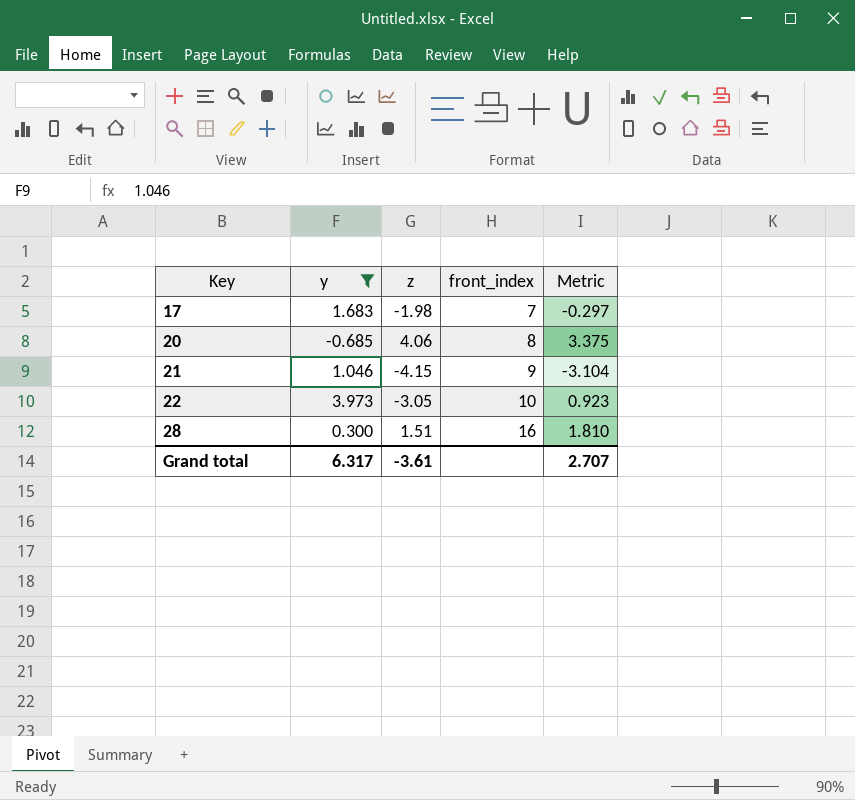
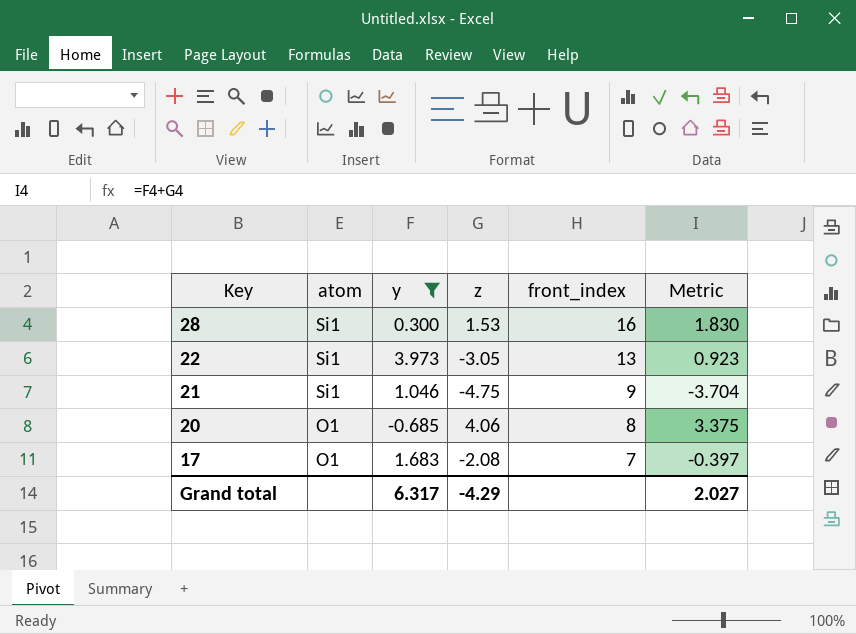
row order: Key ascending -> Key descending
column atom | position: none -> 2
28 | z: 1.51 -> 1.53
28 | Metric: 1.810 -> 1.830
22 | front_index: 10 -> 13
21 | z: -4.15 -> -4.75
21 | Metric: -3.104 -> -3.704
17 | z: -1.98 -> -2.08
17 | Metric: -0.297 -> -0.397
Grand total | z: -3.61 -> -4.29
Grand total | Metric: 2.707 -> 2.027

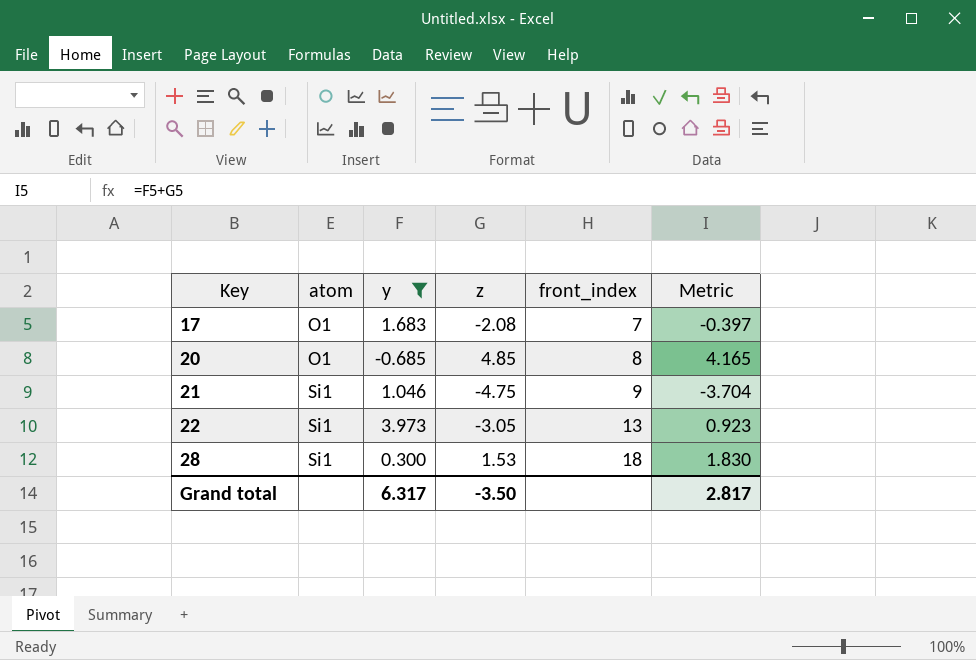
row order: Key descending -> Key ascending
20 | z: 4.06 -> 4.85
20 | Metric: 3.375 -> 4.165
28 | front_index: 16 -> 18
Grand total | z: -4.29 -> -3.50
Grand total | Metric: 2.027 -> 2.817

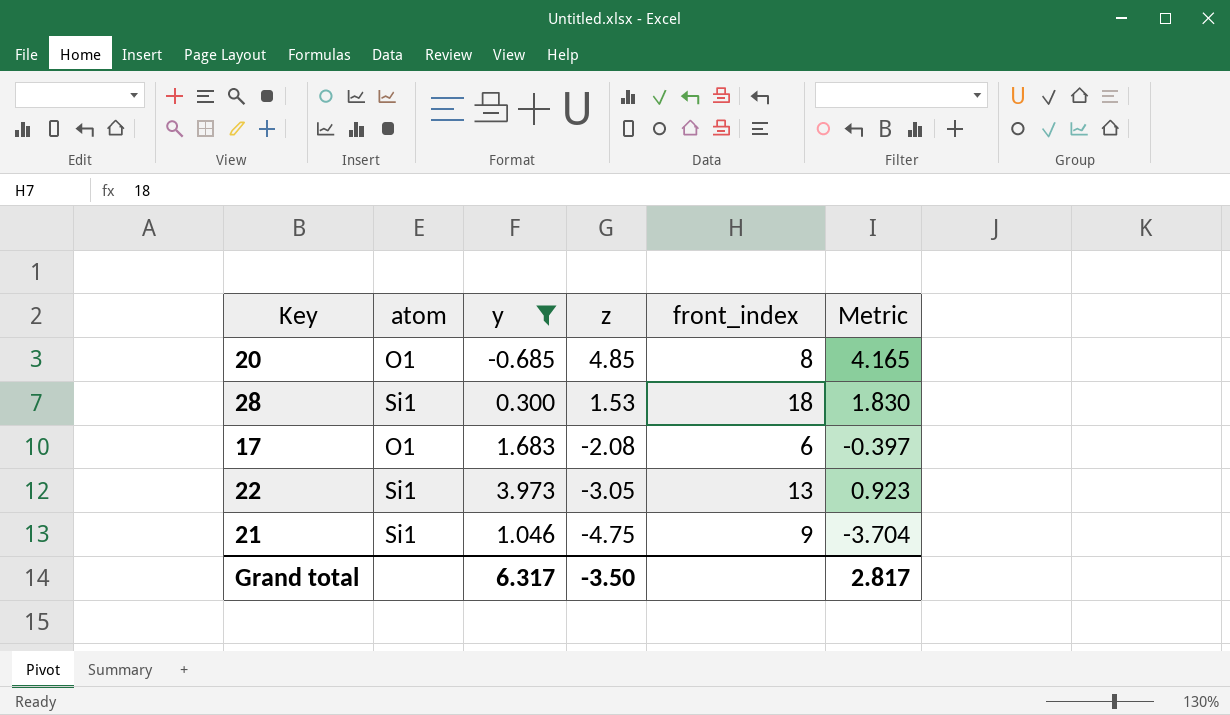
row order: Key ascending -> z descending
17 | front_index: 7 -> 6

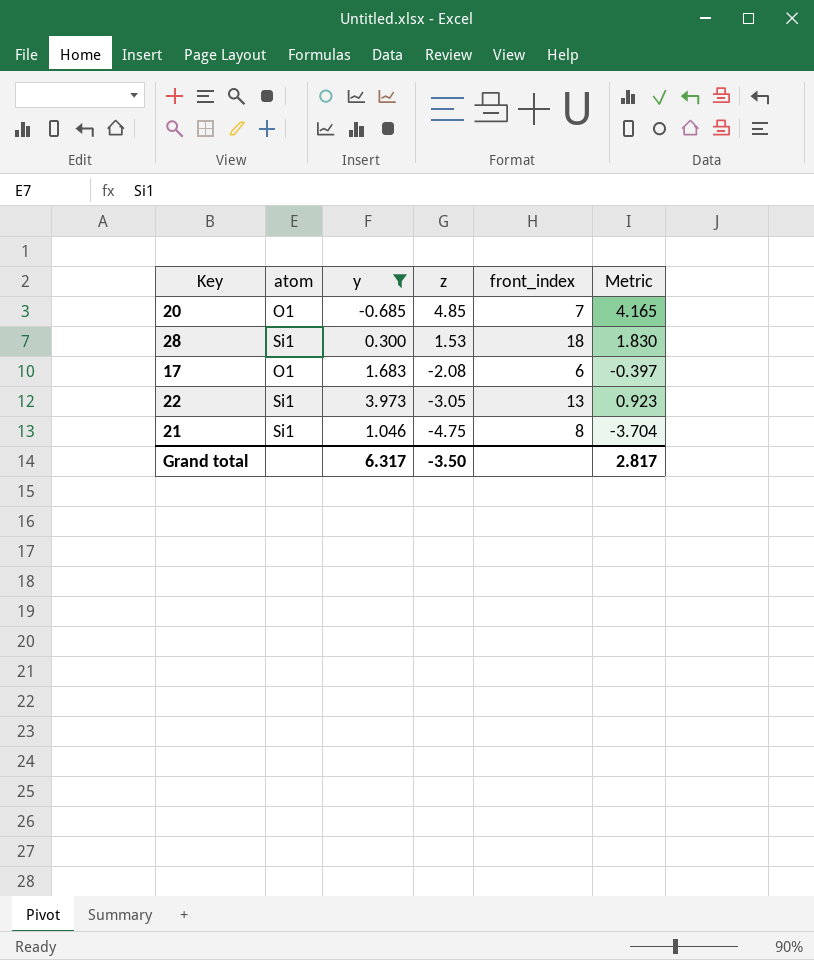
20 | front_index: 8 -> 7
21 | front_index: 9 -> 8

